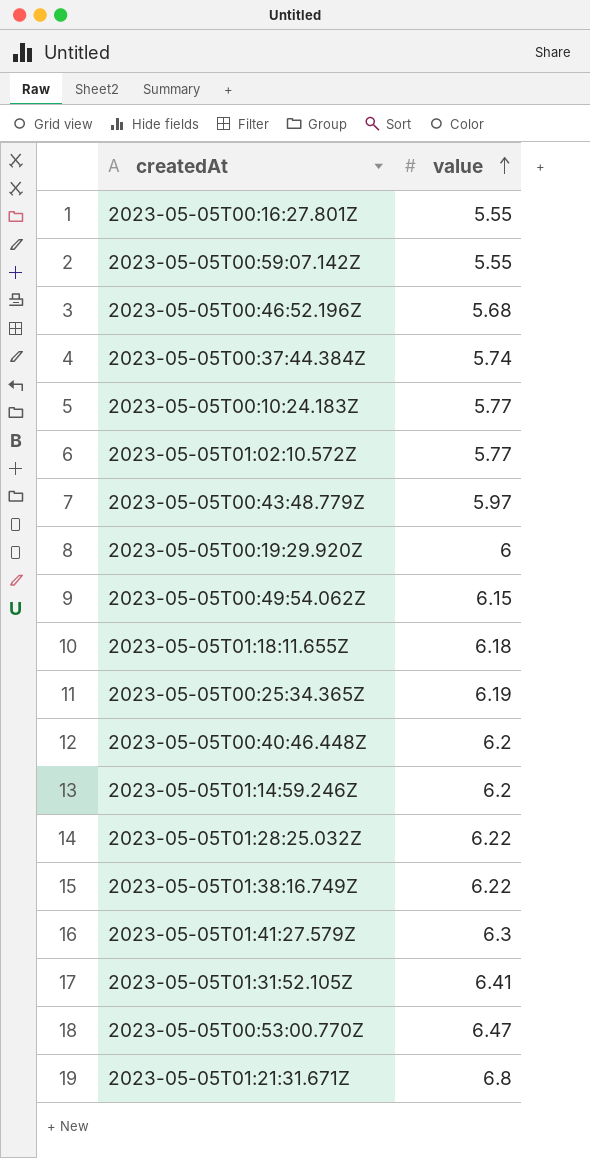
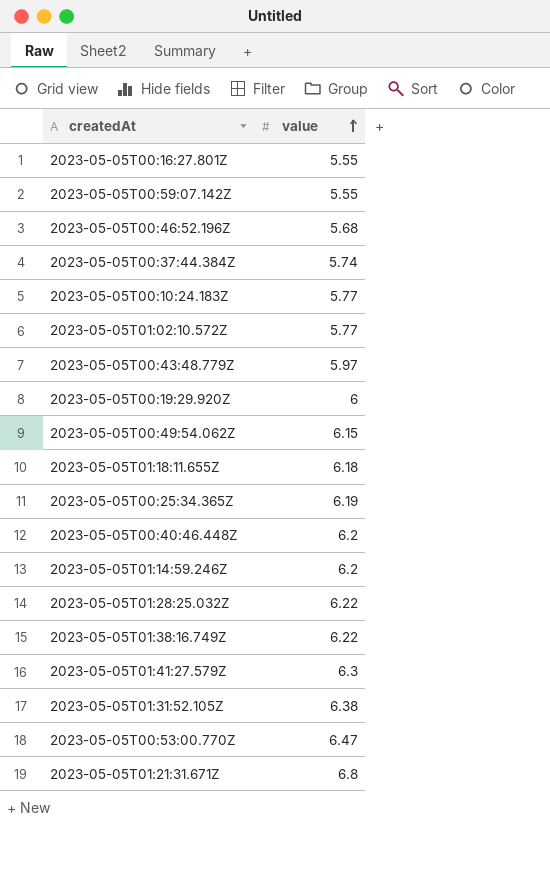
2023-05-05T01:31:52.105Z | value: 6.41 -> 6.38

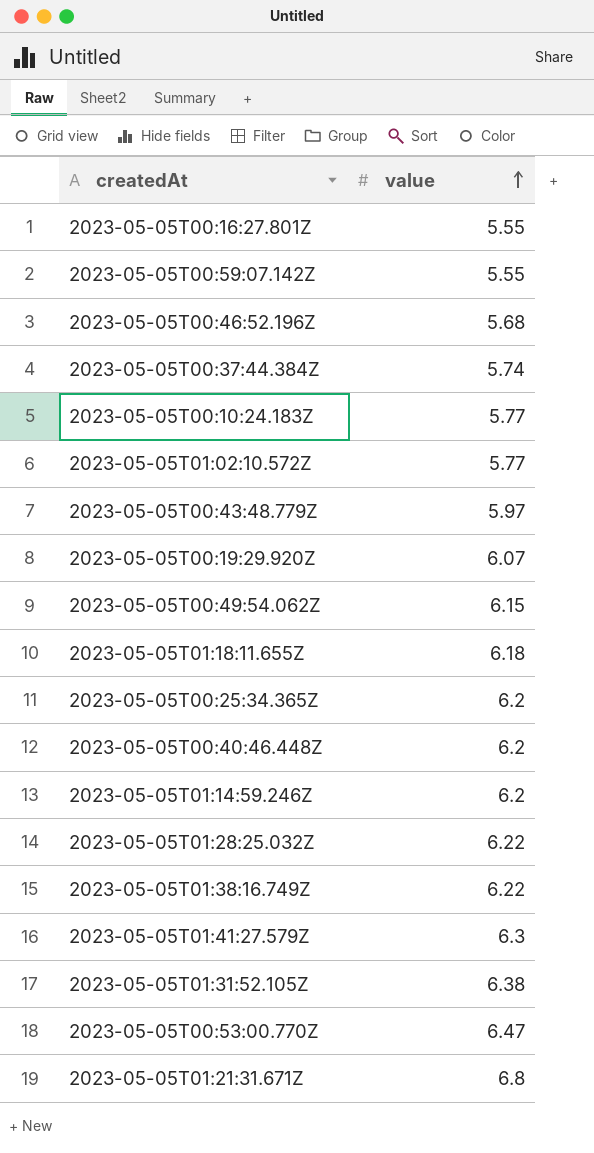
2023-05-05T00:19:29.920Z | value: 6 -> 6.07
2023-05-05T00:25:34.365Z | value: 6.19 -> 6.2

